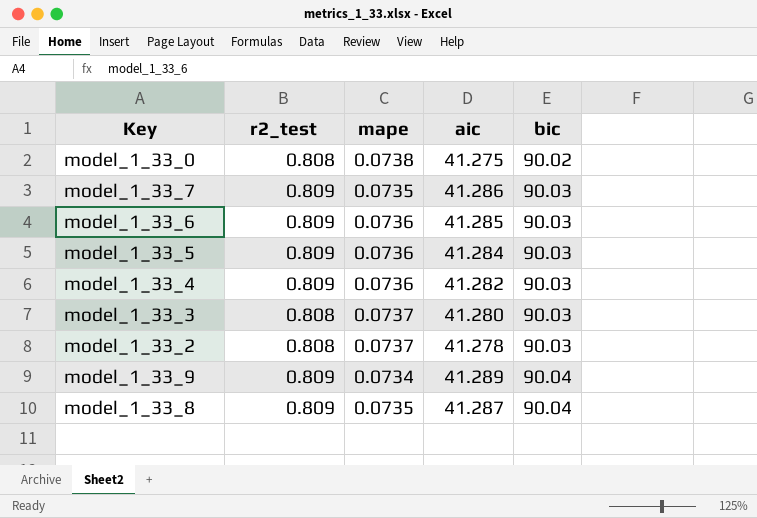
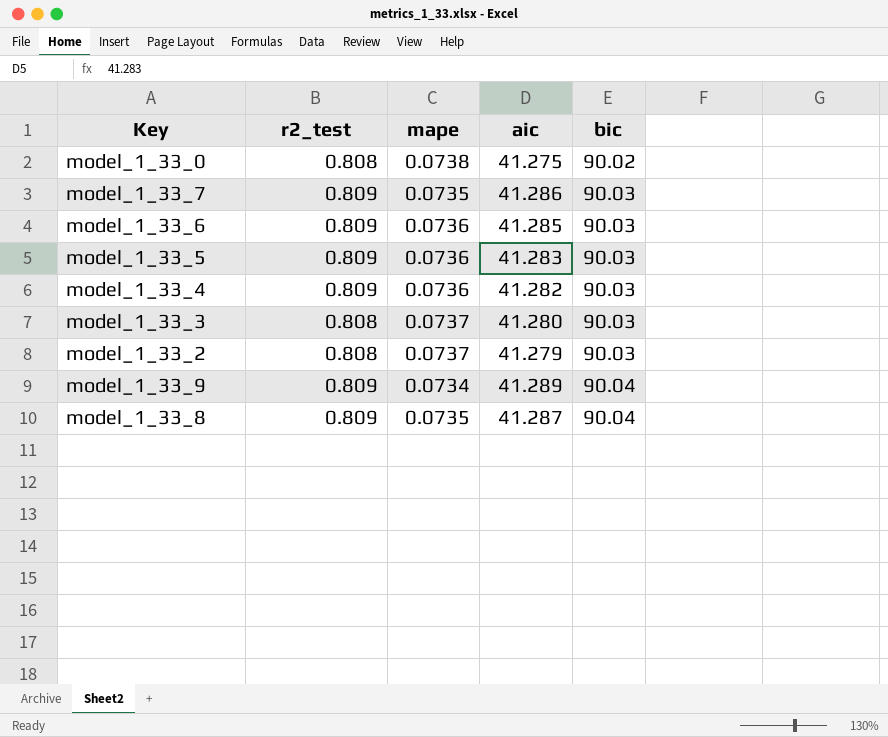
model_1_33_5 | aic: 41.284 -> 41.283
model_1_33_2 | aic: 41.278 -> 41.279

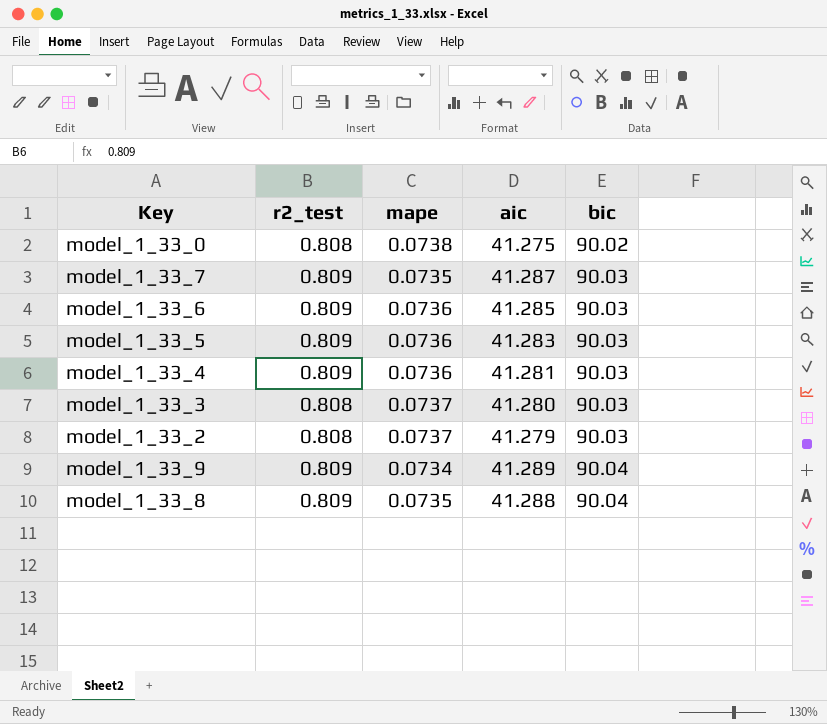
model_1_33_7 | aic: 41.286 -> 41.287
model_1_33_4 | aic: 41.282 -> 41.281
model_1_33_8 | aic: 41.287 -> 41.288

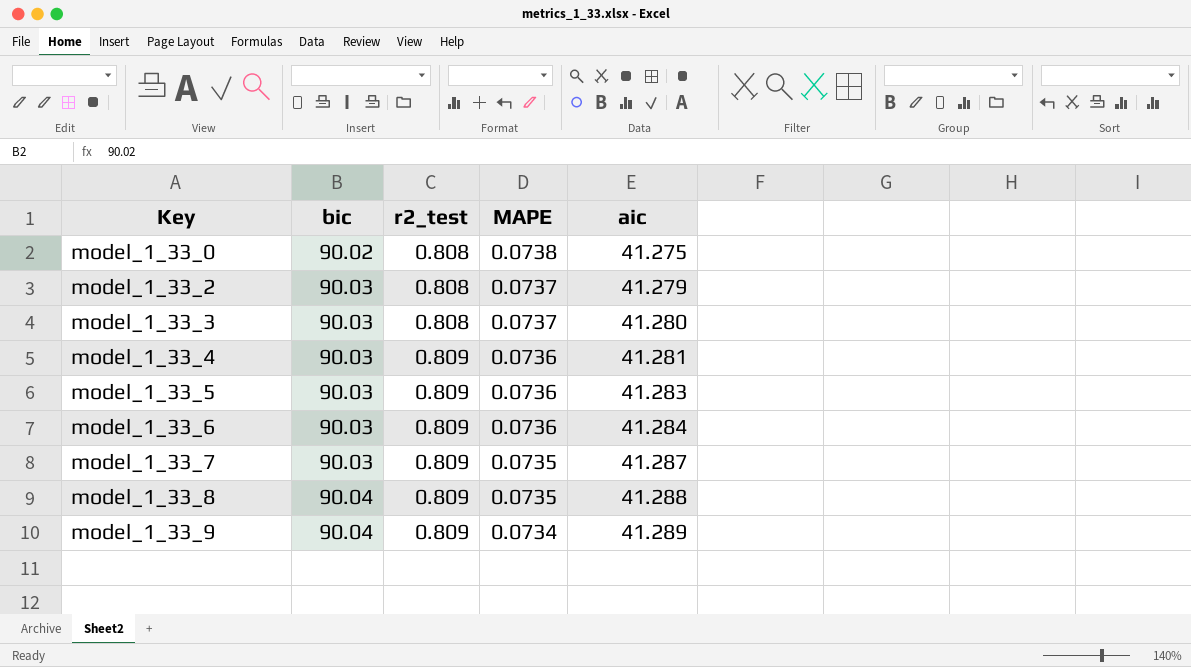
row order: bic ascending -> Key ascending
column bic | position: 5 -> 2
column name: mape -> MAPE
model_1_33_6 | aic: 41.285 -> 41.284

